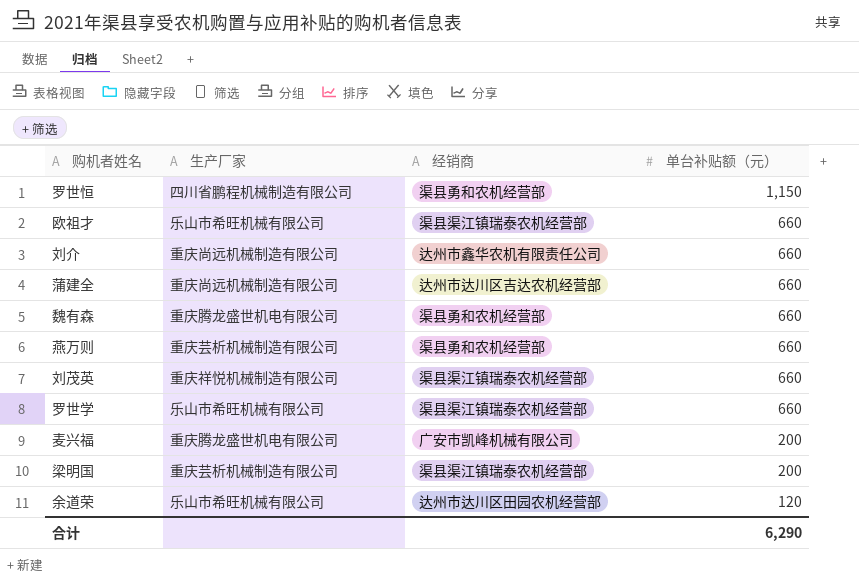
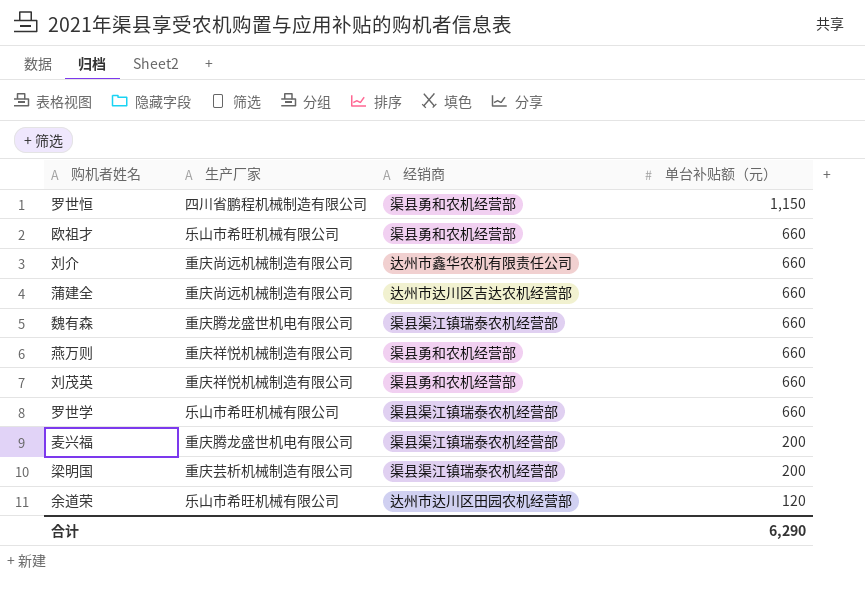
欧祖才 | 经销商: 渠县渠江镇瑞泰农机经营部 -> 渠县勇和农机经营部
魏有森 | 经销商: 渠县勇和农机经营部 -> 渠县渠江镇瑞泰农机经营部
燕万则 | 生产厂家: 重庆芸析机械制造有限公司 -> 重庆祥悦机械制造有限公司
刘茂英 | 经销商: 渠县渠江镇瑞泰农机经营部 -> 渠县勇和农机经营部
麦兴福 | 经销商: 广安市凯峰机械有限公司 -> 渠县渠江镇瑞泰农机经营部

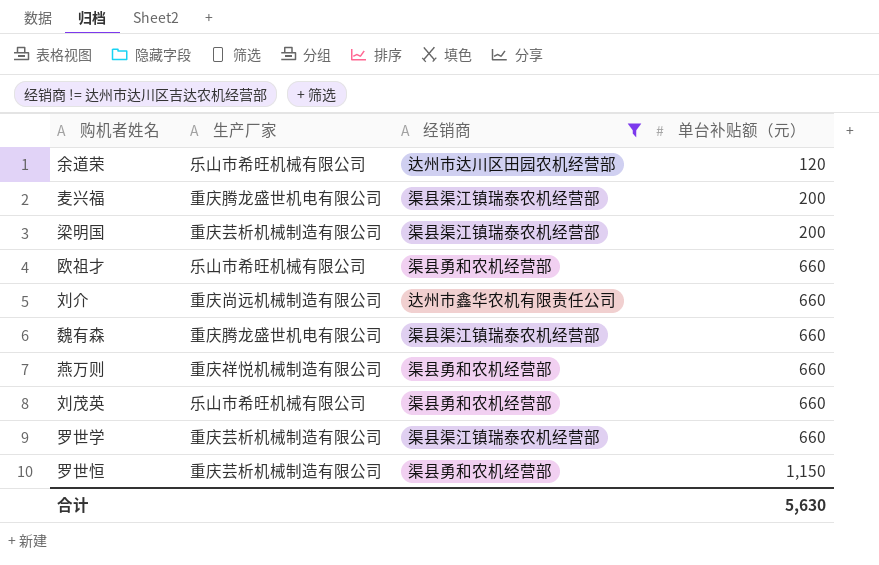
filter: none -> 经销商 != 达州市达川区吉达农机经营部
row order: 单台补贴额（元） descending -> 单台补贴额（元） ascending
刘茂英 | 生产厂家: 重庆祥悦机械制造有限公司 -> 乐山市希旺机械有限公司
罗世学 | 生产厂家: 乐山市希旺机械有限公司 -> 重庆芸析机械制造有限公司
罗世恒 | 生产厂家: 四川省鹏程机械制造有限公司 -> 重庆芸析机械制造有限公司
合计 | 单台补贴额（元）: 6,290 -> 5,630

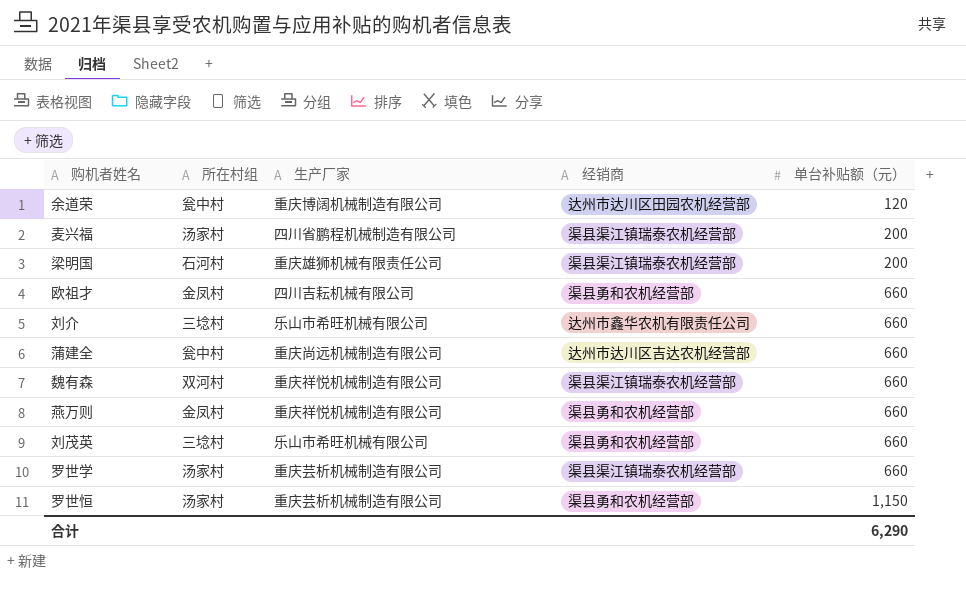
filter: 经销商 != 达州市达川区吉达农机经营部 -> none
column 所在村组 | position: none -> 2
余道荣 | 生产厂家: 乐山市希旺机械有限公司 -> 重庆博阔机械制造有限公司
麦兴福 | 生产厂家: 重庆腾龙盛世机电有限公司 -> 四川省鹏程机械制造有限公司
梁明国 | 生产厂家: 重庆芸析机械制造有限公司 -> 重庆雄狮机械有限责任公司
欧祖才 | 生产厂家: 乐山市希旺机械有限公司 -> 四川吉耘机械有限公司
刘介 | 生产厂家: 重庆尚远机械制造有限公司 -> 乐山市希旺机械有限公司
魏有森 | 生产厂家: 重庆腾龙盛世机电有限公司 -> 重庆祥悦机械制造有限公司
合计 | 单台补贴额（元）: 5,630 -> 6,290

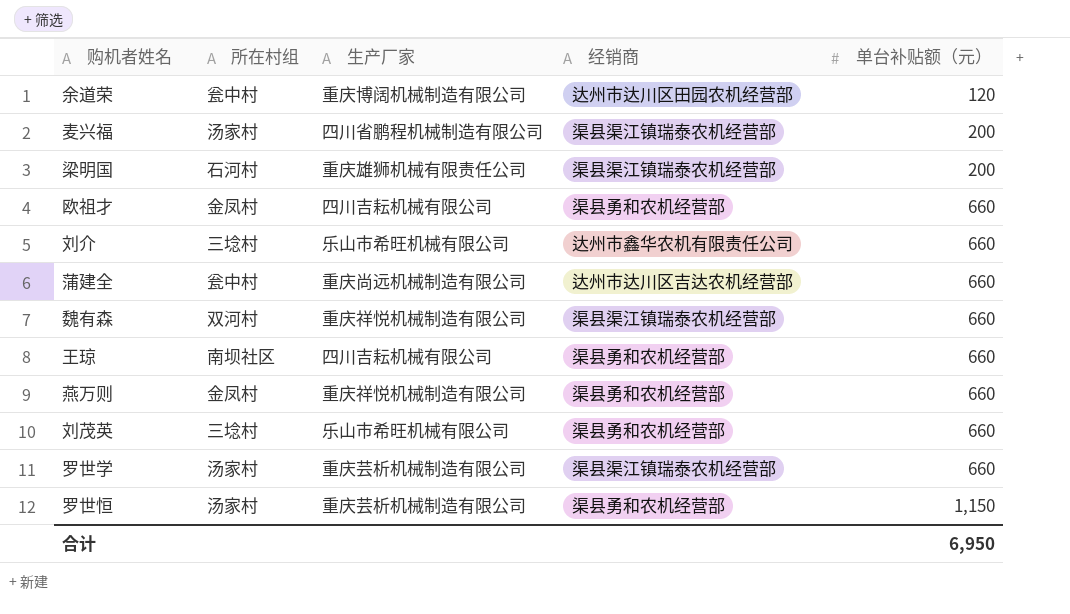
row 王琼: none -> 南坝社区 | 四川吉耘机械有限公司 | 渠县勇和农机经营部 | 660
合计 | 单台补贴额（元）: 6,290 -> 6,950

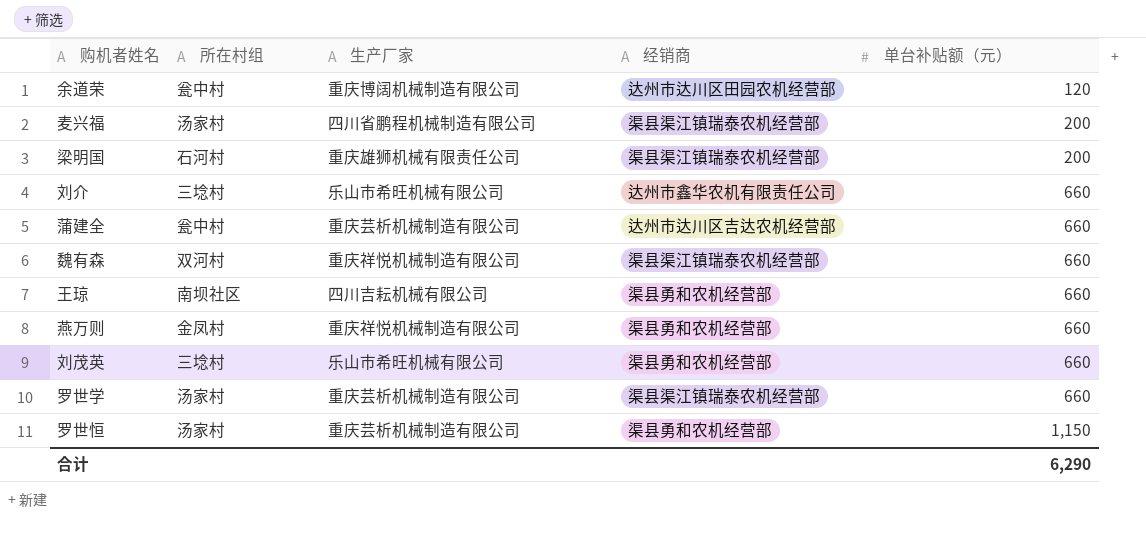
row 欧祖才: 金凤村 | 四川吉耘机械有限公司 | 渠县勇和农机经营部 | 660 -> none
蒲建全 | 生产厂家: 重庆尚远机械制造有限公司 -> 重庆芸析机械制造有限公司
合计 | 单台补贴额（元）: 6,950 -> 6,290

